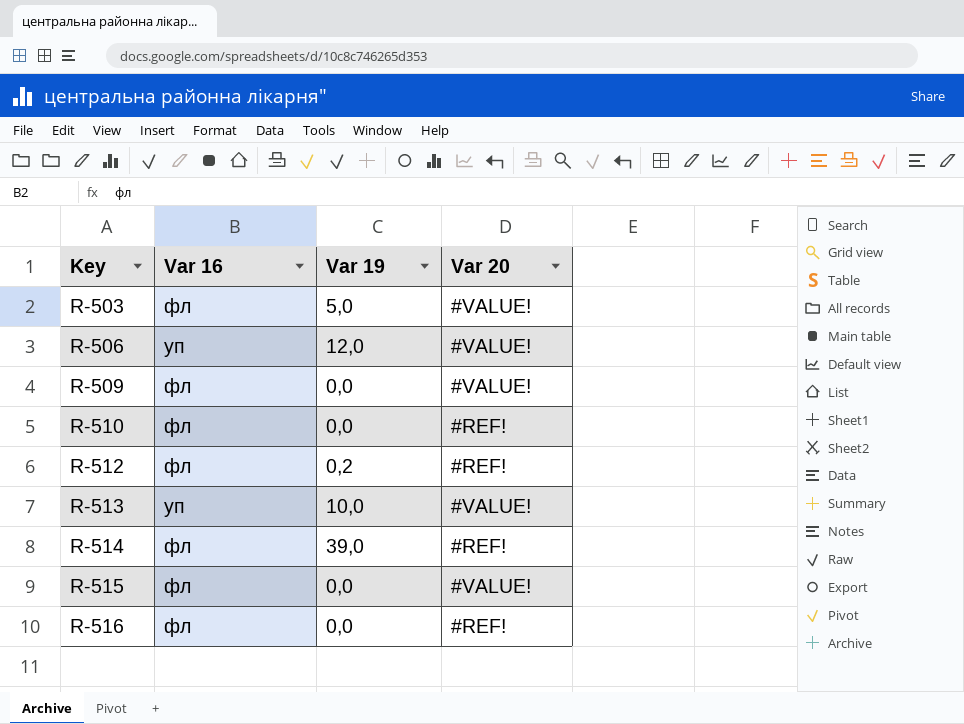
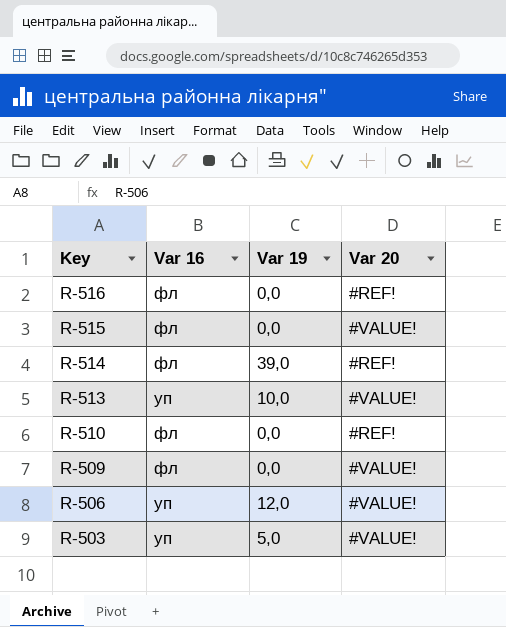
row order: Key ascending -> Key descending
row R-512: фл | 0,2 | #REF! -> none
R-503 | Var 16: фл -> уп

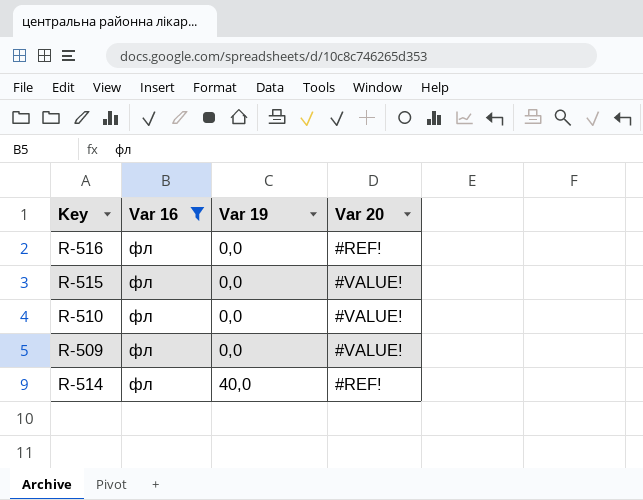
filter: none -> Var 16 = фл
row order: Key descending -> Var 19 ascending
R-510 | Var 20: #REF! -> #VALUE!
R-514 | Var 19: 39,0 -> 40,0

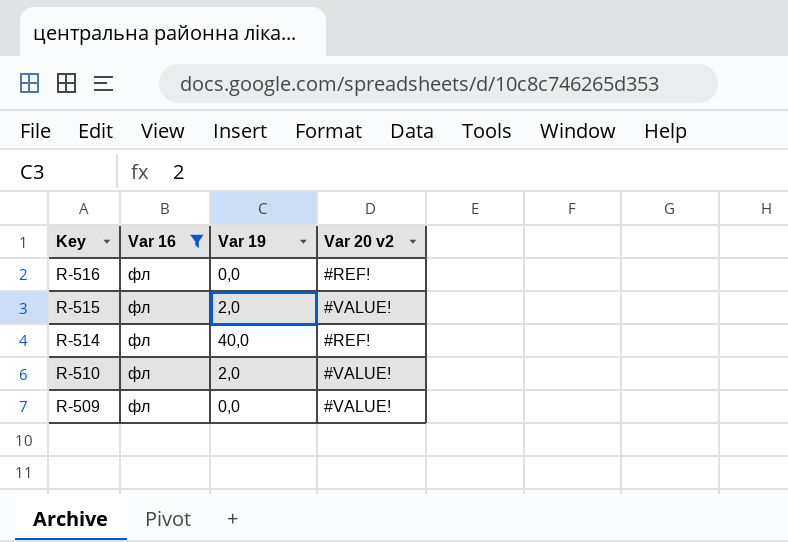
row order: Var 19 ascending -> Key descending
column name: Var 20 -> Var 20 v2
R-515 | Var 19: 0,0 -> 2,0
R-510 | Var 19: 0,0 -> 2,0

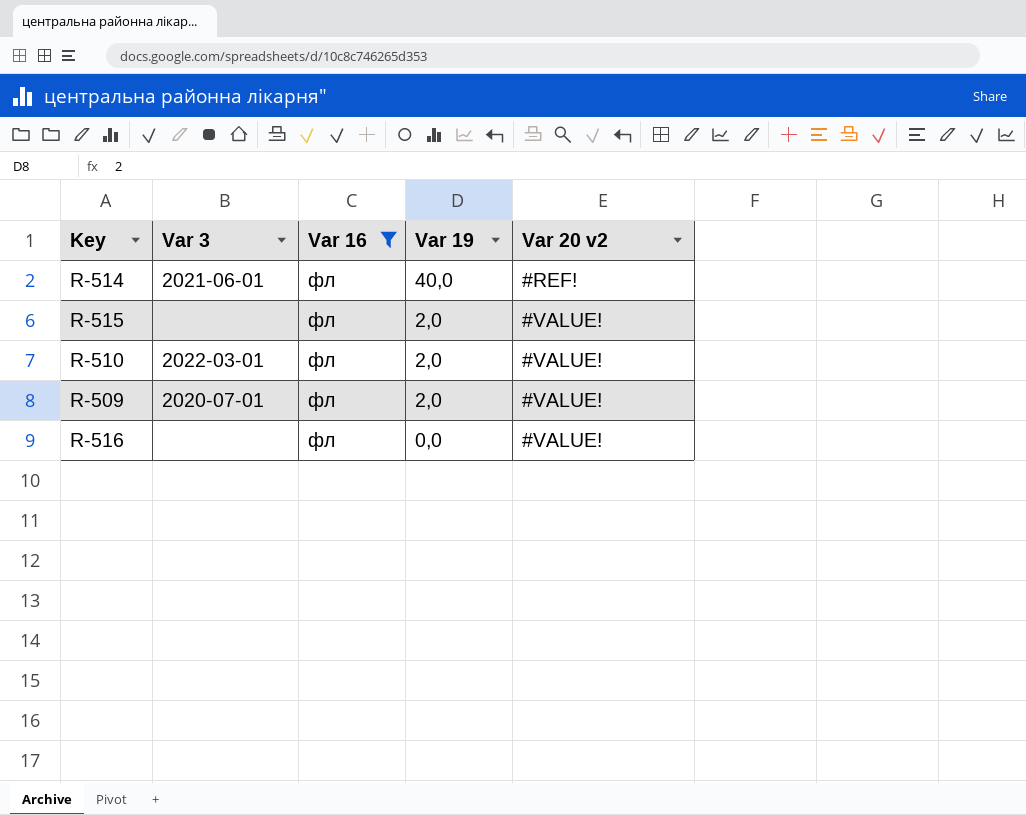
row order: Key descending -> Var 19 descending
column Var 3 | position: none -> 2
R-509 | Var 19: 0,0 -> 2,0
R-516 | Var 20 v2: #REF! -> #VALUE!

